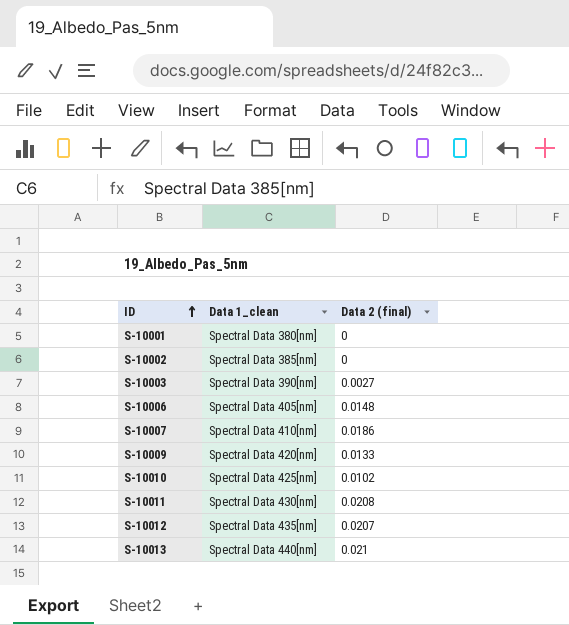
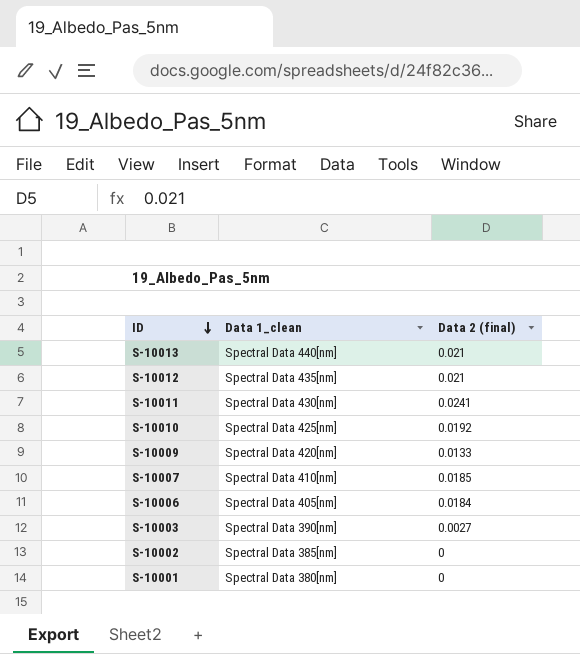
row order: ID ascending -> ID descending
S-10012 | Data 2 (final): 0.0207 -> 0.021
S-10011 | Data 2 (final): 0.0208 -> 0.0241
S-10010 | Data 2 (final): 0.0102 -> 0.0192
S-10007 | Data 2 (final): 0.0186 -> 0.0185
S-10006 | Data 2 (final): 0.0148 -> 0.0184

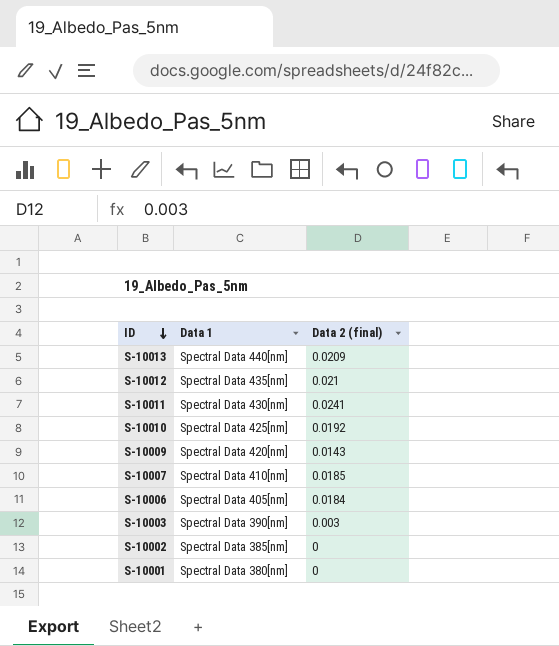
column name: Data 1_clean -> Data 1
S-10013 | Data 2 (final): 0.021 -> 0.0209
S-10009 | Data 2 (final): 0.0133 -> 0.0143
S-10003 | Data 2 (final): 0.0027 -> 0.003

